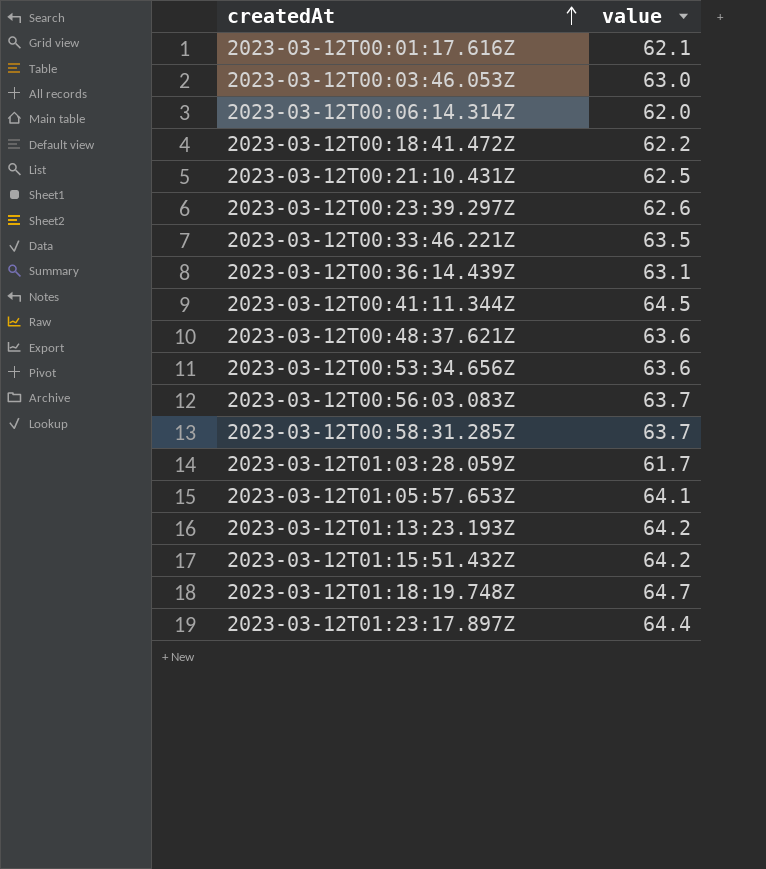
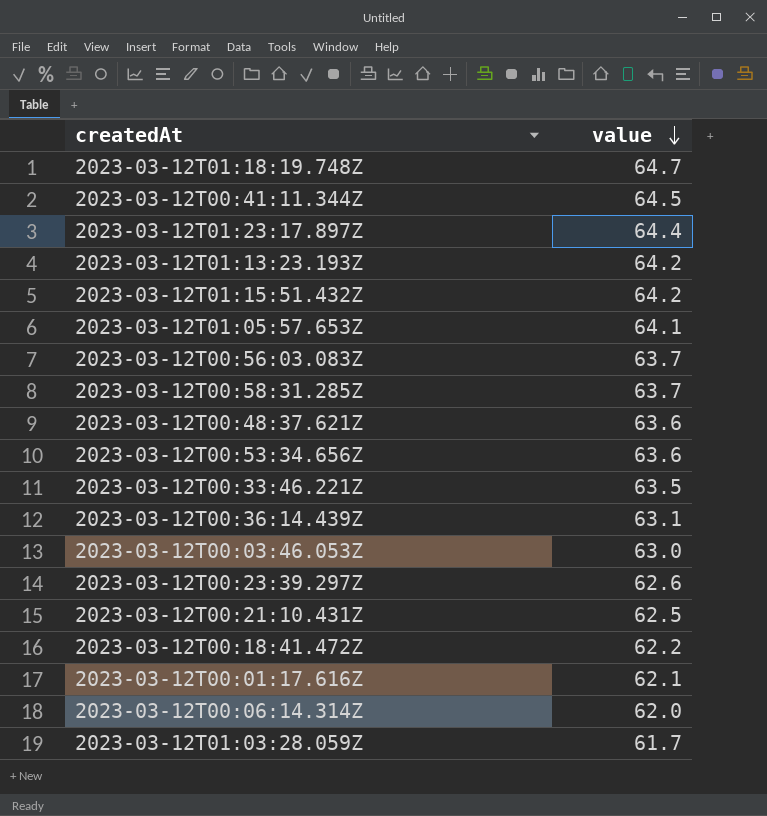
row order: createdAt ascending -> value descending

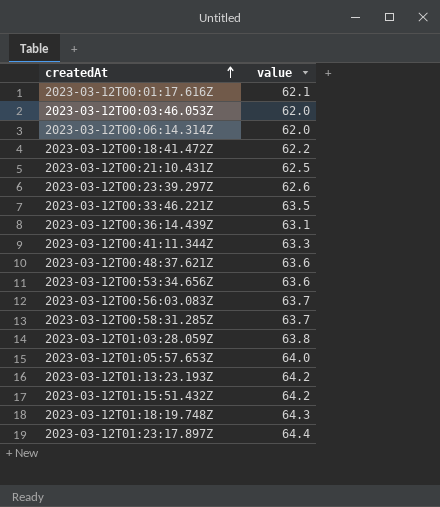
row order: value descending -> createdAt ascending
2023-03-12T00:03:46.053Z | value: 63.0 -> 62.0
2023-03-12T00:41:11.344Z | value: 64.5 -> 63.3
2023-03-12T01:03:28.059Z | value: 61.7 -> 63.8
2023-03-12T01:05:57.653Z | value: 64.1 -> 64.0
2023-03-12T01:18:19.748Z | value: 64.7 -> 64.3

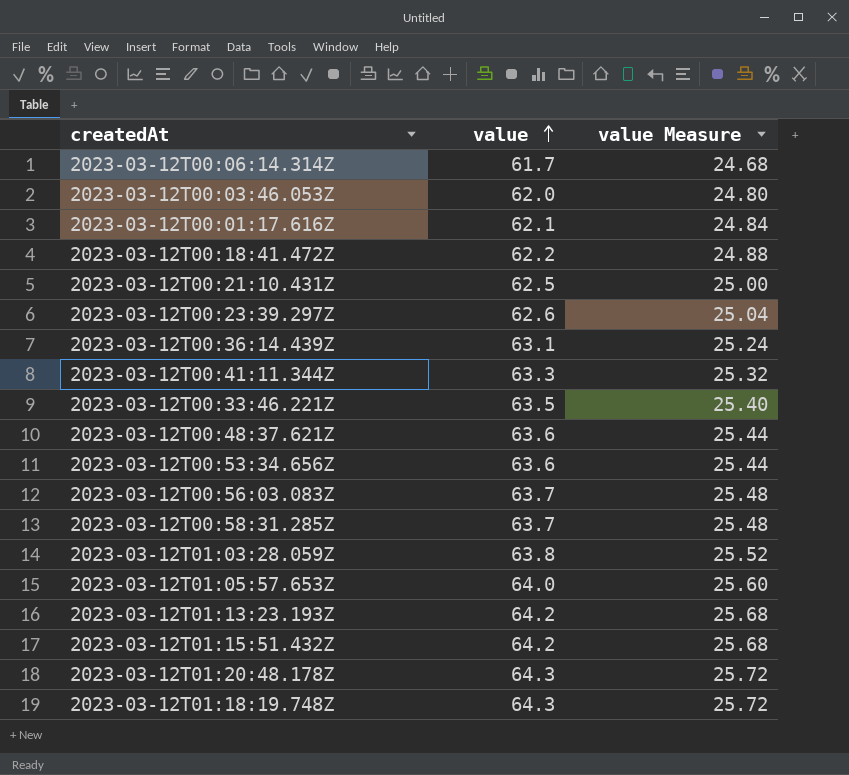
row order: createdAt ascending -> value ascending
column value Measure | formula: none -> [value] * 0.4
row 2023-03-12T01:23:17.897Z: 64.4 -> none
2023-03-12T00:06:14.314Z | value: 62.0 -> 61.7
row 2023-03-12T01:20:48.178Z: none -> 64.3 | 25.72

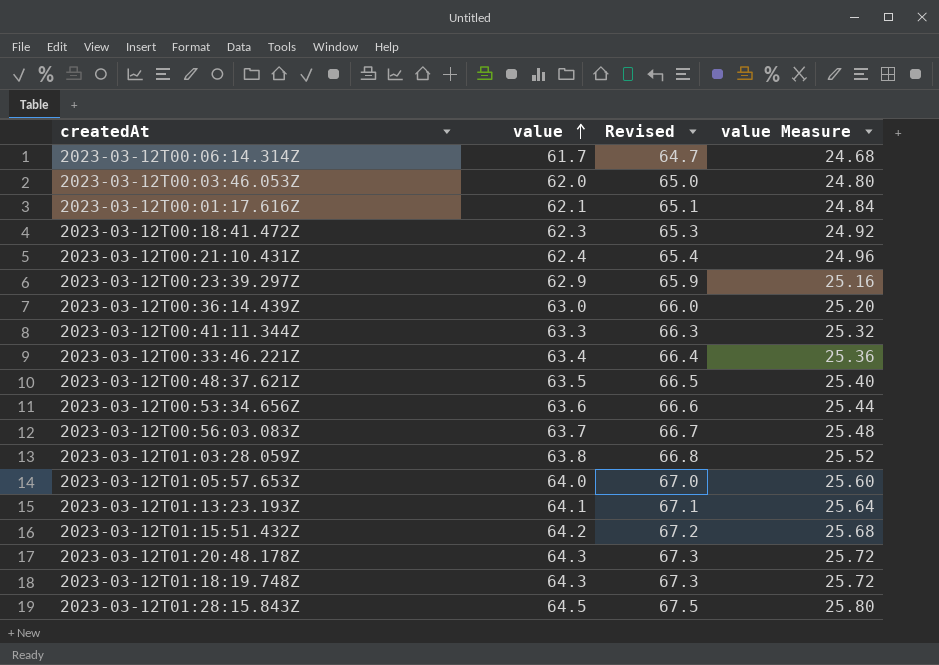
column Revised | formula: none -> [value] + 3
row 2023-03-12T00:58:31.285Z: 63.7 | 25.48 -> none
2023-03-12T00:18:41.472Z | value: 62.2 -> 62.3
2023-03-12T00:18:41.472Z | value Measure: 24.88 -> 24.92
2023-03-12T00:21:10.431Z | value: 62.5 -> 62.4
2023-03-12T00:21:10.431Z | value Measure: 25.00 -> 24.96
2023-03-12T00:23:39.297Z | value: 62.6 -> 62.9
2023-03-12T00:23:39.297Z | value Measure: 25.04 -> 25.16
2023-03-12T00:36:14.439Z | value: 63.1 -> 63.0
2023-03-12T00:36:14.439Z | value Measure: 25.24 -> 25.20
2023-03-12T00:33:46.221Z | value: 63.5 -> 63.4
2023-03-12T00:33:46.221Z | value Measure: 25.40 -> 25.36
2023-03-12T00:48:37.621Z | value: 63.6 -> 63.5
2023-03-12T00:48:37.621Z | value Measure: 25.44 -> 25.40
2023-03-12T01:13:23.193Z | value: 64.2 -> 64.1
2023-03-12T01:13:23.193Z | value Measure: 25.68 -> 25.64
row 2023-03-12T01:28:15.843Z: none -> 64.5 | 67.5 | 25.80

